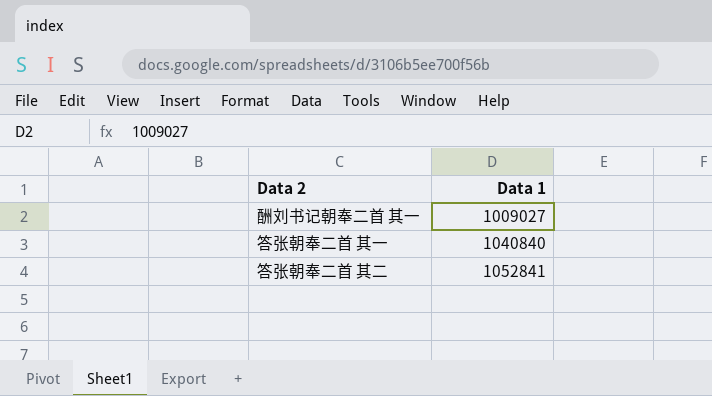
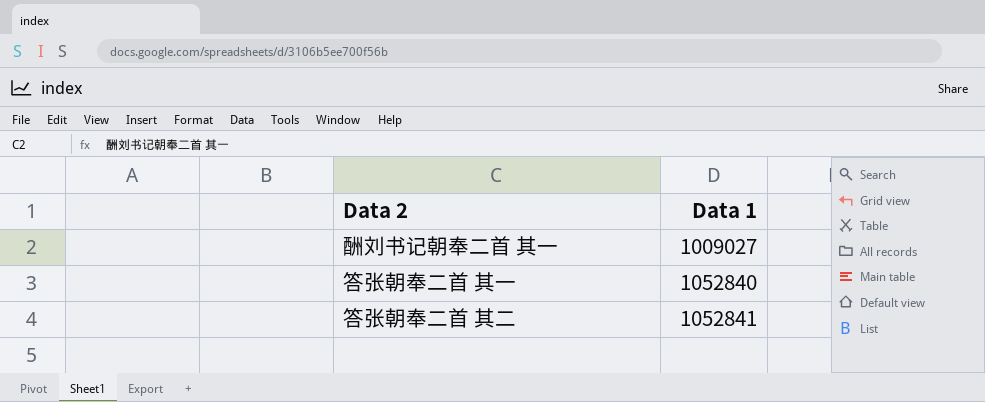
答张朝奉二首 其一 | Data 1: 1040840 -> 1052840

